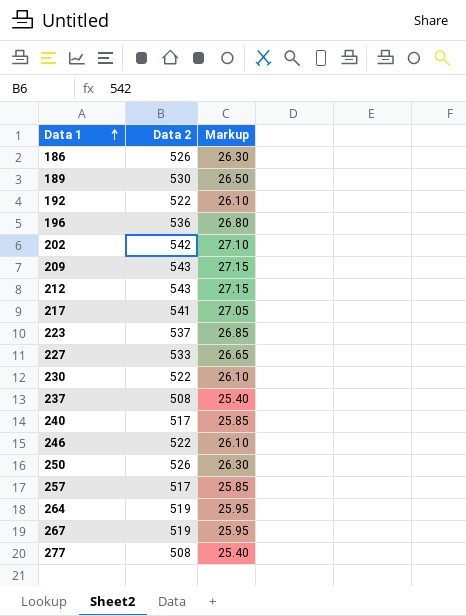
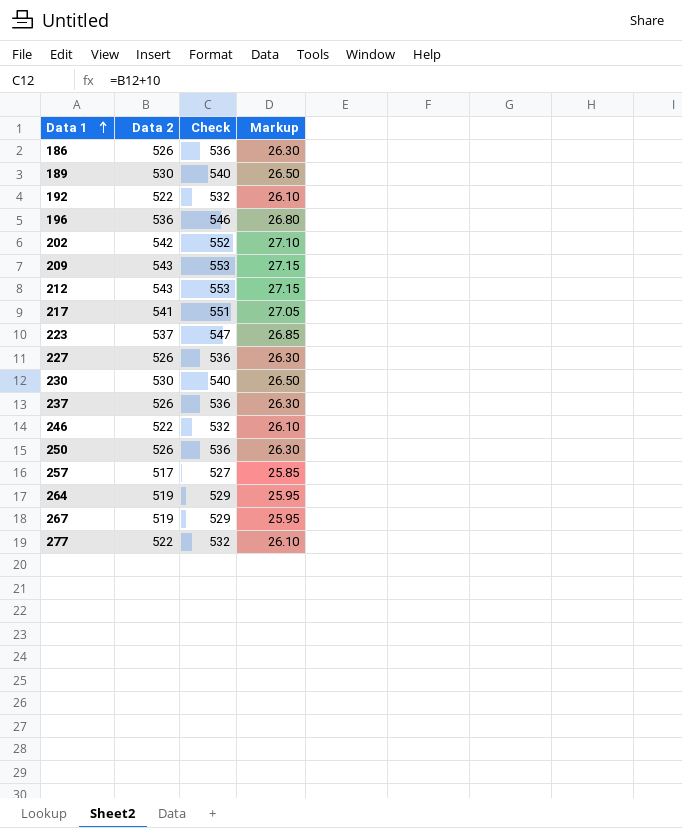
column Check | formula: none -> [Data 2] + 10
row 240: 517 | 25.85 -> none
227 | Data 2: 533 -> 526
227 | Markup: 26.65 -> 26.30
230 | Data 2: 522 -> 530
230 | Markup: 26.10 -> 26.50
237 | Data 2: 508 -> 526
237 | Markup: 25.40 -> 26.30
277 | Data 2: 508 -> 522
277 | Markup: 25.40 -> 26.10

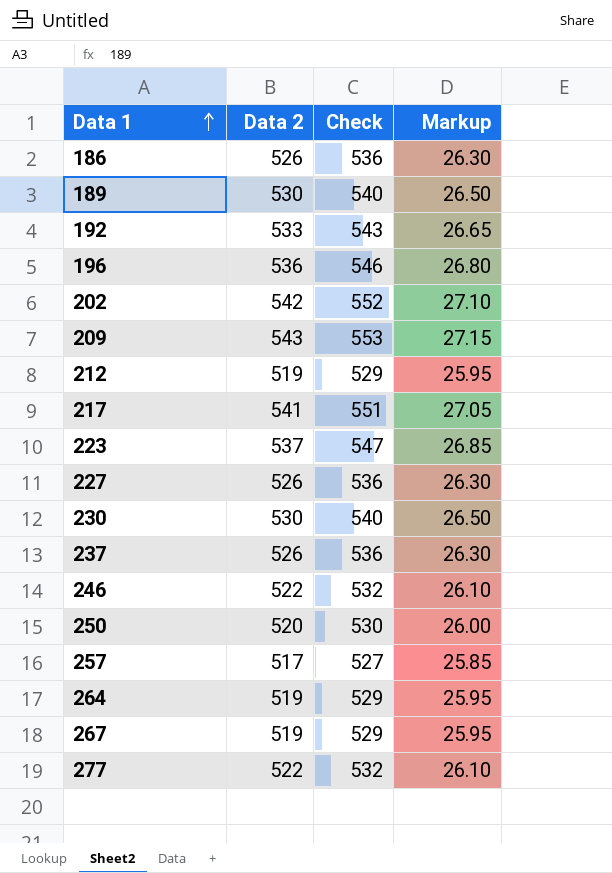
192 | Data 2: 522 -> 533
192 | Check: 532 -> 543
192 | Markup: 26.10 -> 26.65
212 | Data 2: 543 -> 519
212 | Check: 553 -> 529
212 | Markup: 27.15 -> 25.95
250 | Data 2: 526 -> 520
250 | Check: 536 -> 530
250 | Markup: 26.30 -> 26.00

